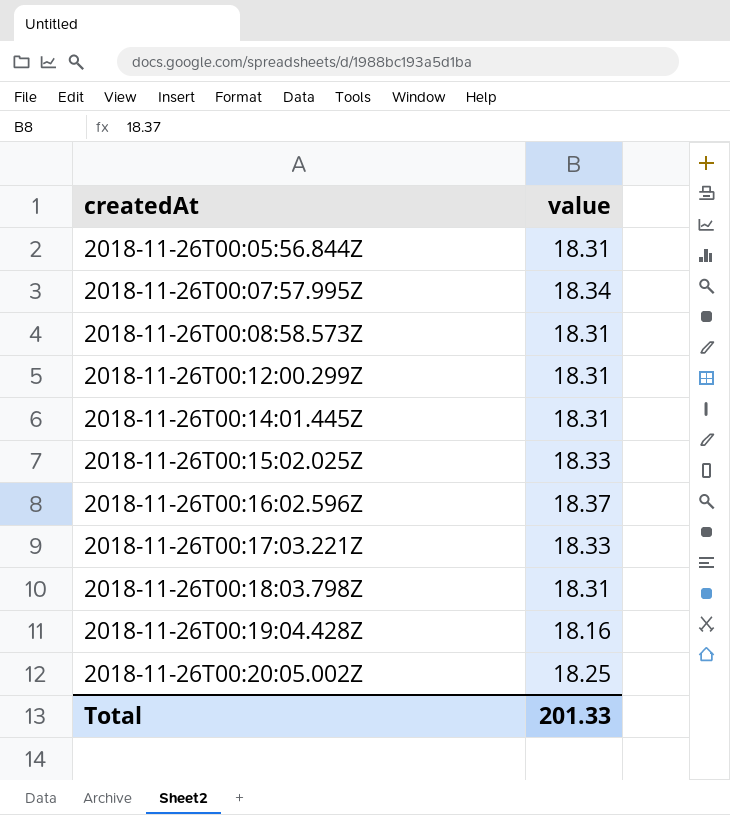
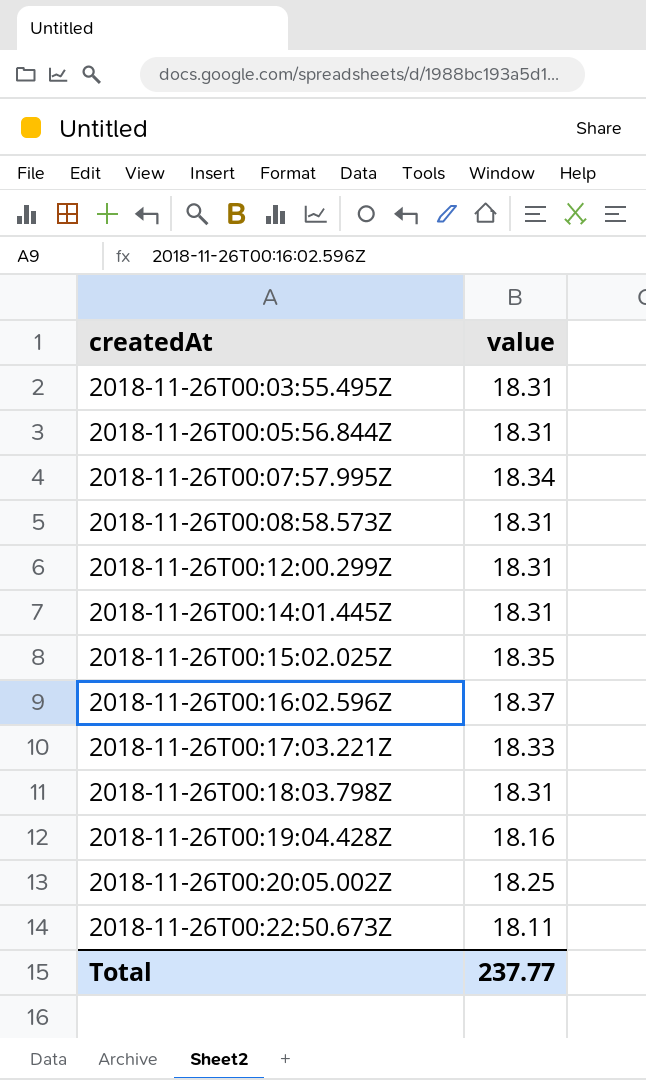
row 2018-11-26T00:03:55.495Z: none -> 18.31
2018-11-26T00:15:02.025Z | value: 18.33 -> 18.35
row 2018-11-26T00:22:50.673Z: none -> 18.11
Total | value: 201.33 -> 237.77

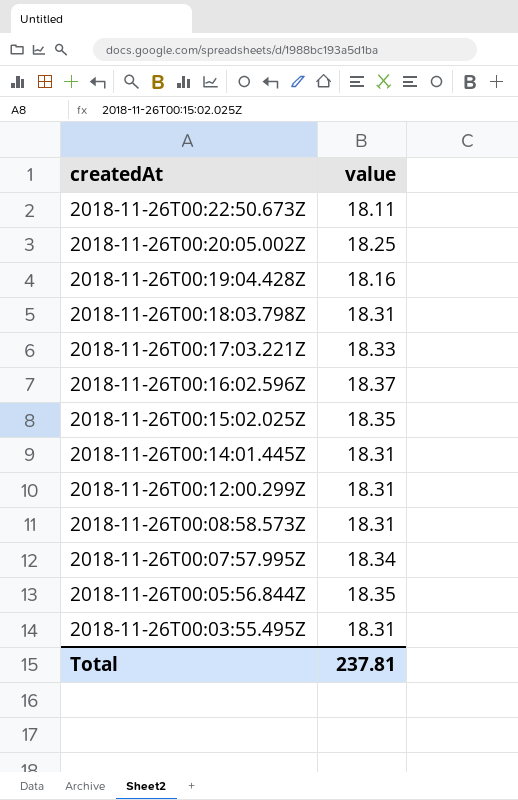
row order: createdAt ascending -> createdAt descending
2018-11-26T00:05:56.844Z | value: 18.31 -> 18.35
Total | value: 237.77 -> 237.81

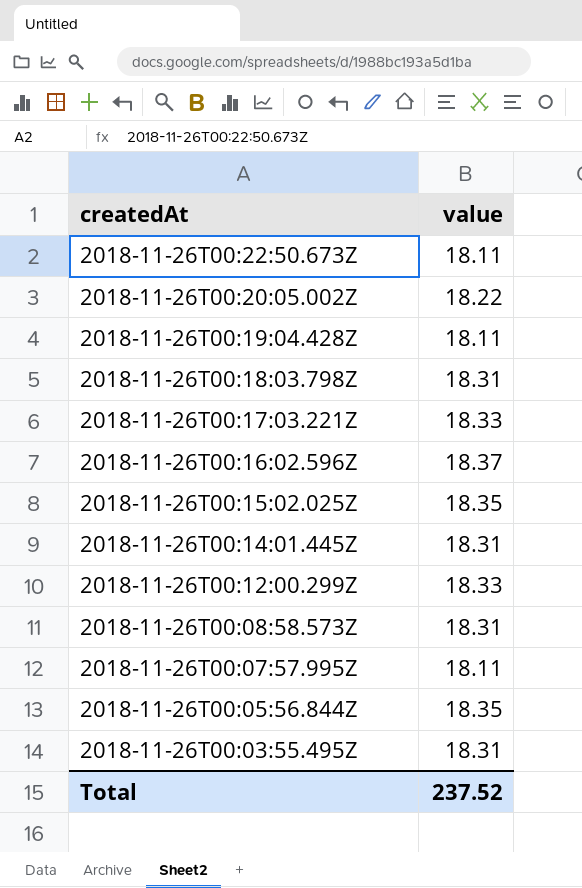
2018-11-26T00:20:05.002Z | value: 18.25 -> 18.22
2018-11-26T00:19:04.428Z | value: 18.16 -> 18.11
2018-11-26T00:12:00.299Z | value: 18.31 -> 18.33
2018-11-26T00:07:57.995Z | value: 18.34 -> 18.11
Total | value: 237.81 -> 237.52

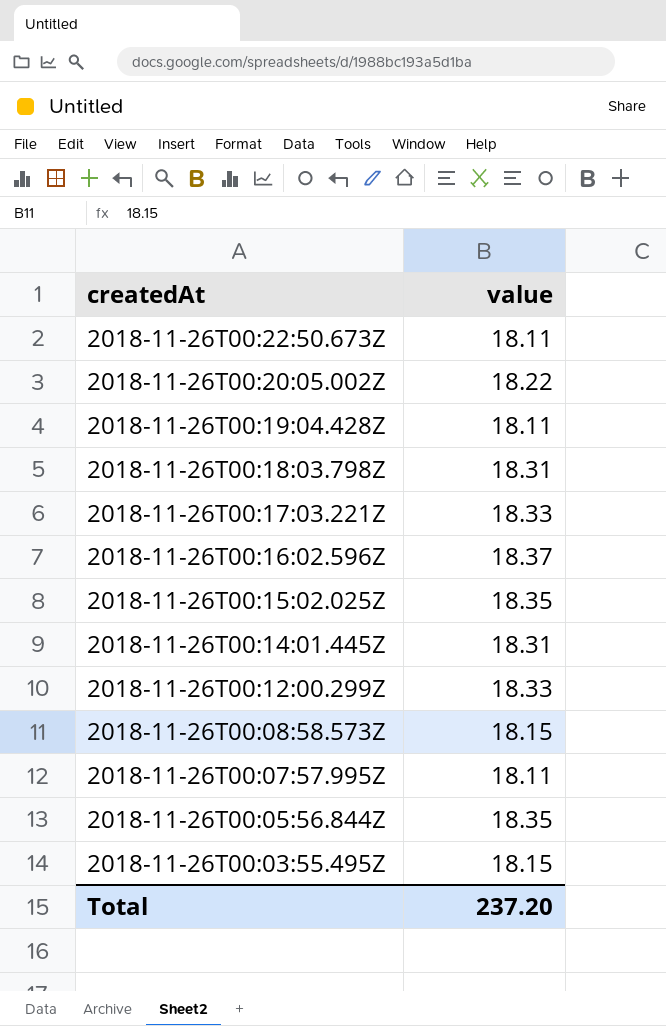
2018-11-26T00:08:58.573Z | value: 18.31 -> 18.15
2018-11-26T00:03:55.495Z | value: 18.31 -> 18.15
Total | value: 237.52 -> 237.20

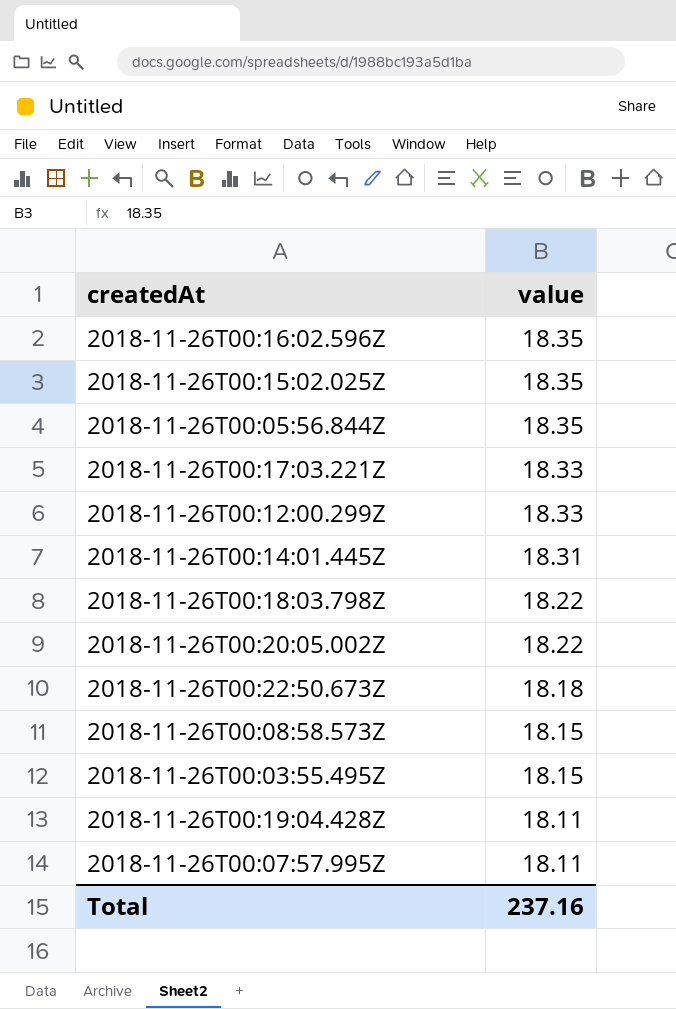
row order: createdAt descending -> value descending
2018-11-26T00:16:02.596Z | value: 18.37 -> 18.35
2018-11-26T00:18:03.798Z | value: 18.31 -> 18.22
2018-11-26T00:22:50.673Z | value: 18.11 -> 18.18
Total | value: 237.20 -> 237.16

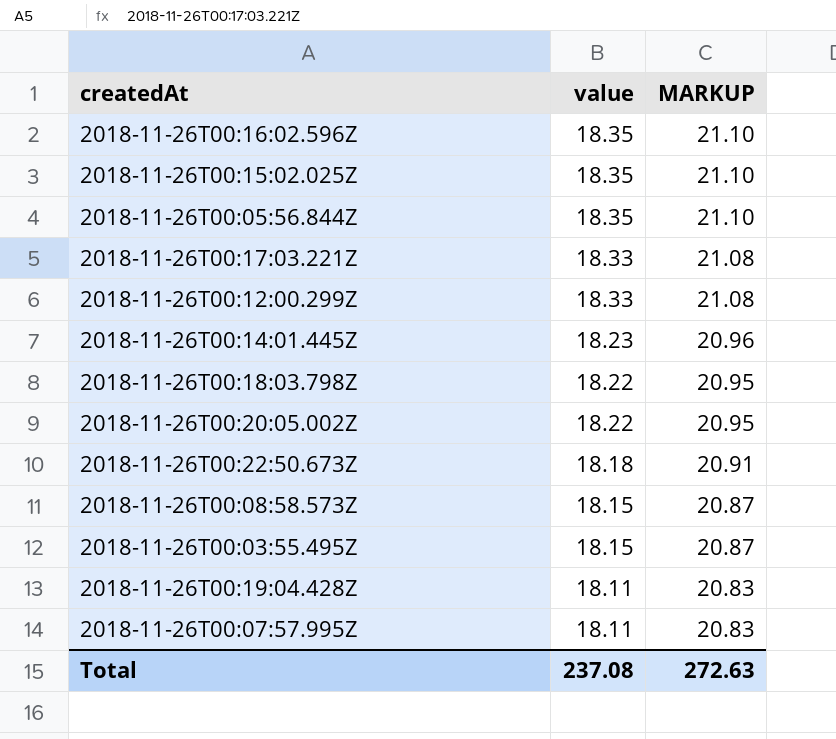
column MARKUP | formula: none -> [value] * 1.15
2018-11-26T00:14:01.445Z | value: 18.31 -> 18.23
Total | value: 237.16 -> 237.08

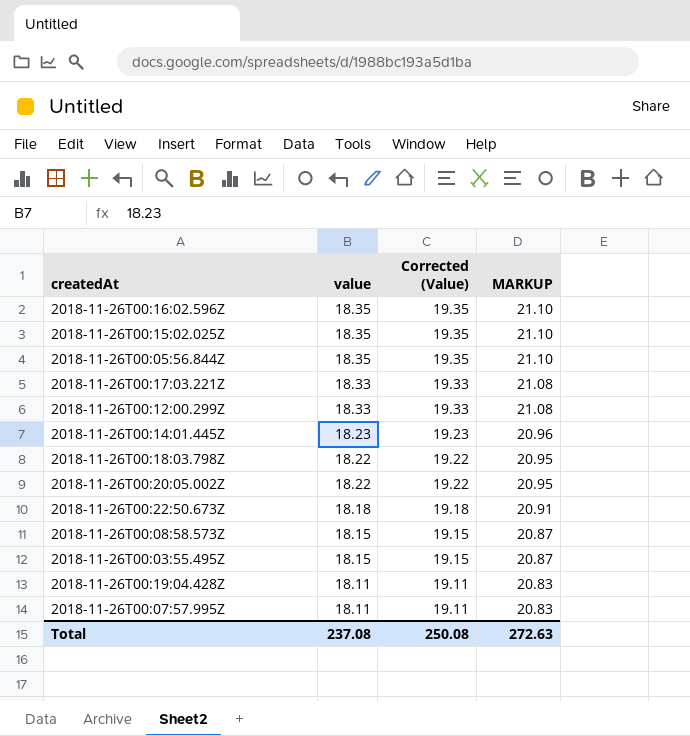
column Corrected (Value) | formula: none -> [value] + 1

